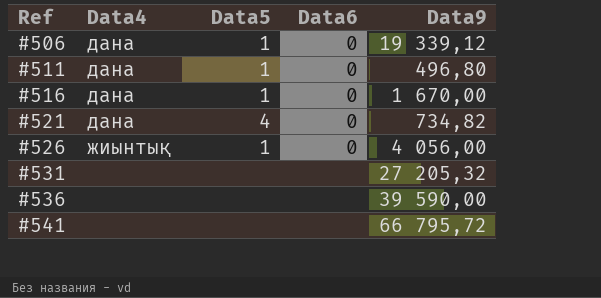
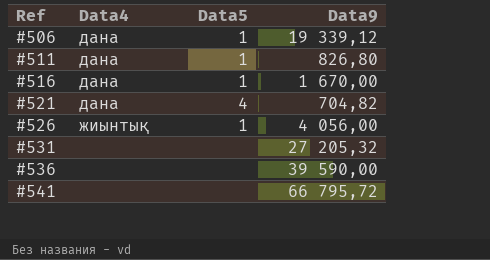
column Data6 | position: 4 -> none
#511 | Data9: 496,80 -> 826,80
#521 | Data9: 734,82 -> 704,82

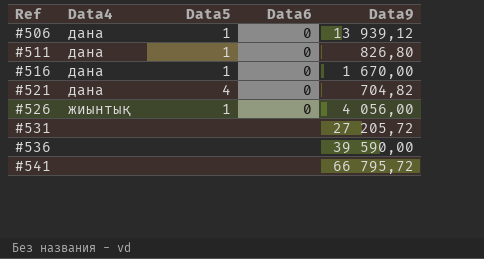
column Data6 | position: none -> 4
#506 | Data9: 19 339,12 -> 13 939,12
#531 | Data9: 27 205,32 -> 27 205,72

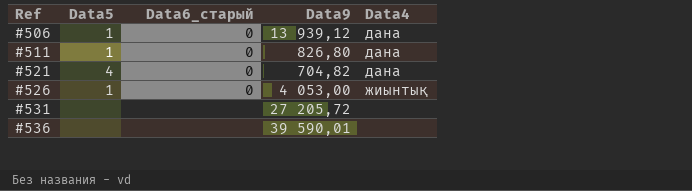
column name: Data6 -> Data6_старый
column Data4 | position: 2 -> 5
row #516: дана | 1 | 0 | 1 670,00 -> none
row #541: none | none | none | 66 795,72 -> none
#526 | Data9: 4 056,00 -> 4 053,00
#536 | Data9: 39 590,00 -> 39 590,01

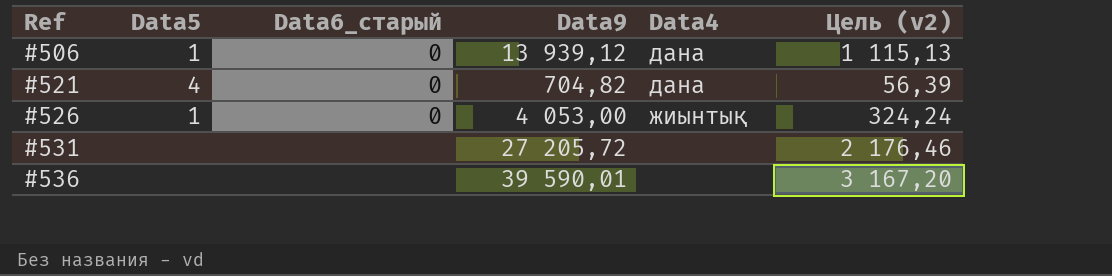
column Цель (v2) | formula: none -> [Data9] * 0,08
row #511: 1 | 0 | 826,80 | дана -> none

